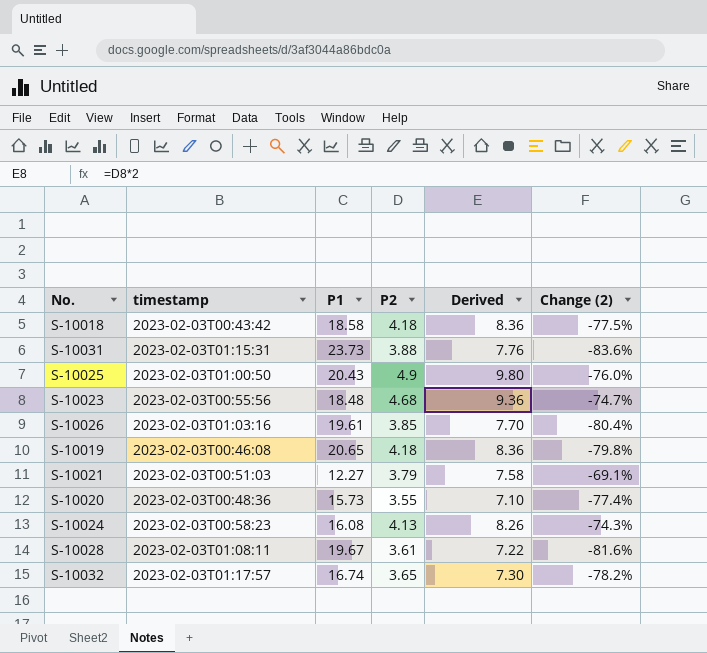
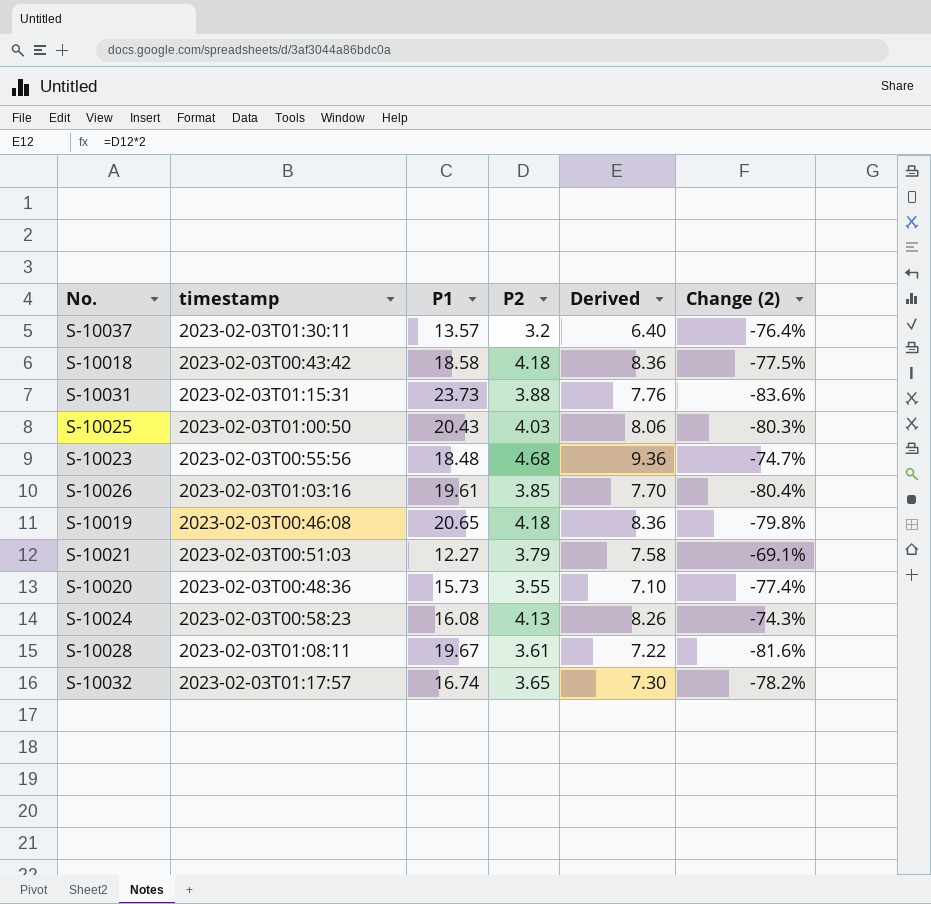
row S-10037: none -> 2023-02-03T01:30:11 | 13.57 | 3.2 | 6.40 | -76.4%
S-10025 | P2: 4.9 -> 4.03
S-10025 | Derived: 9.80 -> 8.06
S-10025 | Change (2): -76.0% -> -80.3%

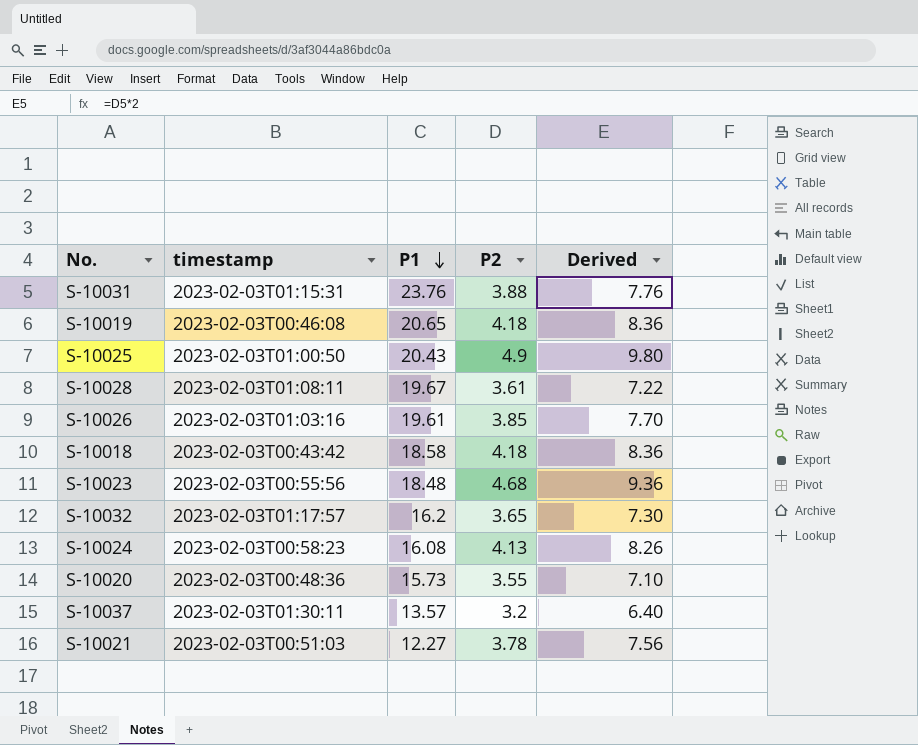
row order: none -> P1 descending
column Change (2) | formula: ([P2] - [P1]) / [P1] -> none
S-10031 | P1: 23.73 -> 23.76
S-10025 | P2: 4.03 -> 4.9
S-10025 | Derived: 8.06 -> 9.80
S-10032 | P1: 16.74 -> 16.2
S-10021 | P2: 3.79 -> 3.78
S-10021 | Derived: 7.58 -> 7.56

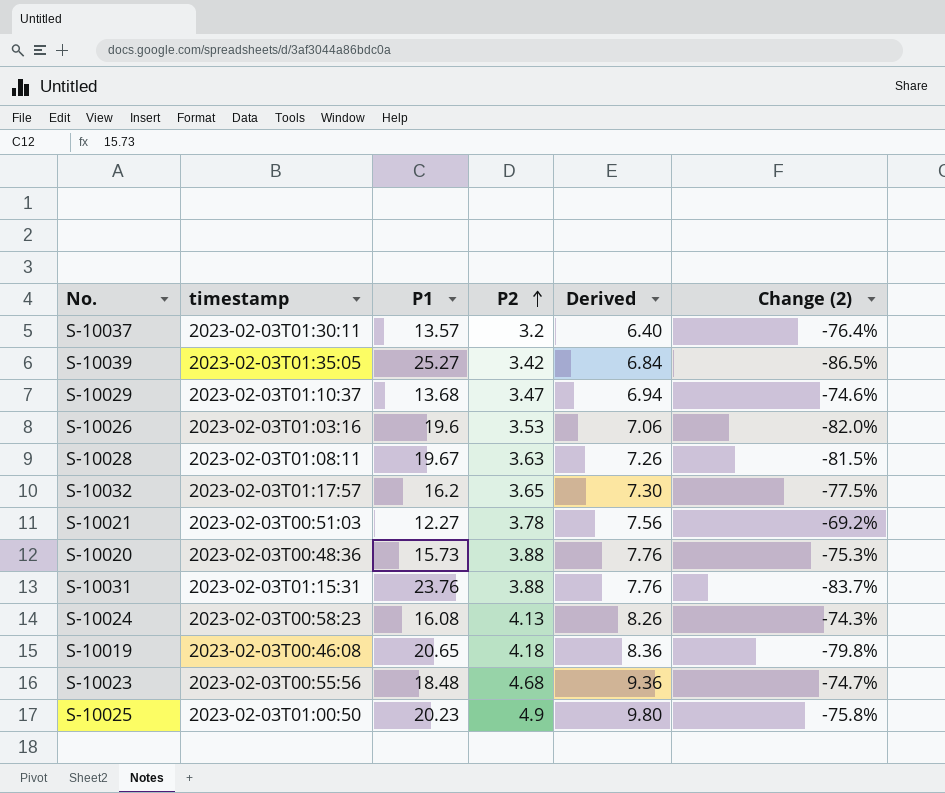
row order: P1 descending -> P2 ascending
column Change (2) | formula: none -> ([P2] - [P1]) / [P1]
row S-10018: 2023-02-03T00:43:42 | 18.58 | 4.18 | 8.36 -> none
row S-10039: none -> 2023-02-03T01:35:05 | 25.27 | 3.42 | 6.84 | -86.5%
row S-10029: none -> 2023-02-03T01:10:37 | 13.68 | 3.47 | 6.94 | -74.6%
S-10026 | P1: 19.61 -> 19.6
S-10026 | P2: 3.85 -> 3.53
S-10026 | Derived: 7.70 -> 7.06
S-10028 | P2: 3.61 -> 3.63
S-10028 | Derived: 7.22 -> 7.26
S-10020 | P2: 3.55 -> 3.88
S-10020 | Derived: 7.10 -> 7.76
S-10025 | P1: 20.43 -> 20.23

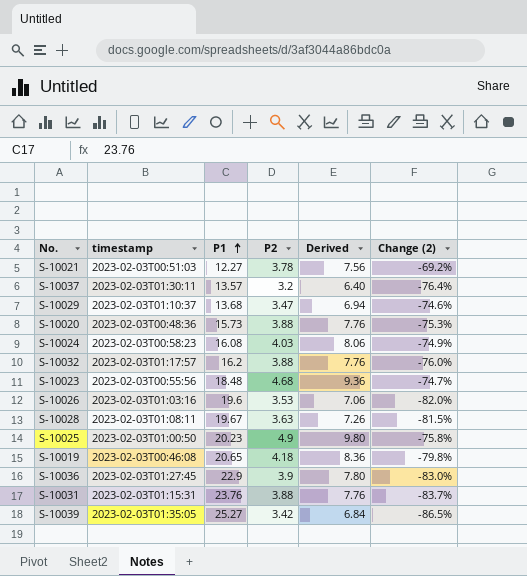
row order: P2 ascending -> P1 ascending
S-10024 | P2: 4.13 -> 4.03
S-10024 | Derived: 8.26 -> 8.06
S-10024 | Change (2): -74.3% -> -74.9%
S-10032 | P2: 3.65 -> 3.88
S-10032 | Derived: 7.30 -> 7.76
S-10032 | Change (2): -77.5% -> -76.0%
row S-10036: none -> 2023-02-03T01:27:45 | 22.9 | 3.9 | 7.80 | -83.0%

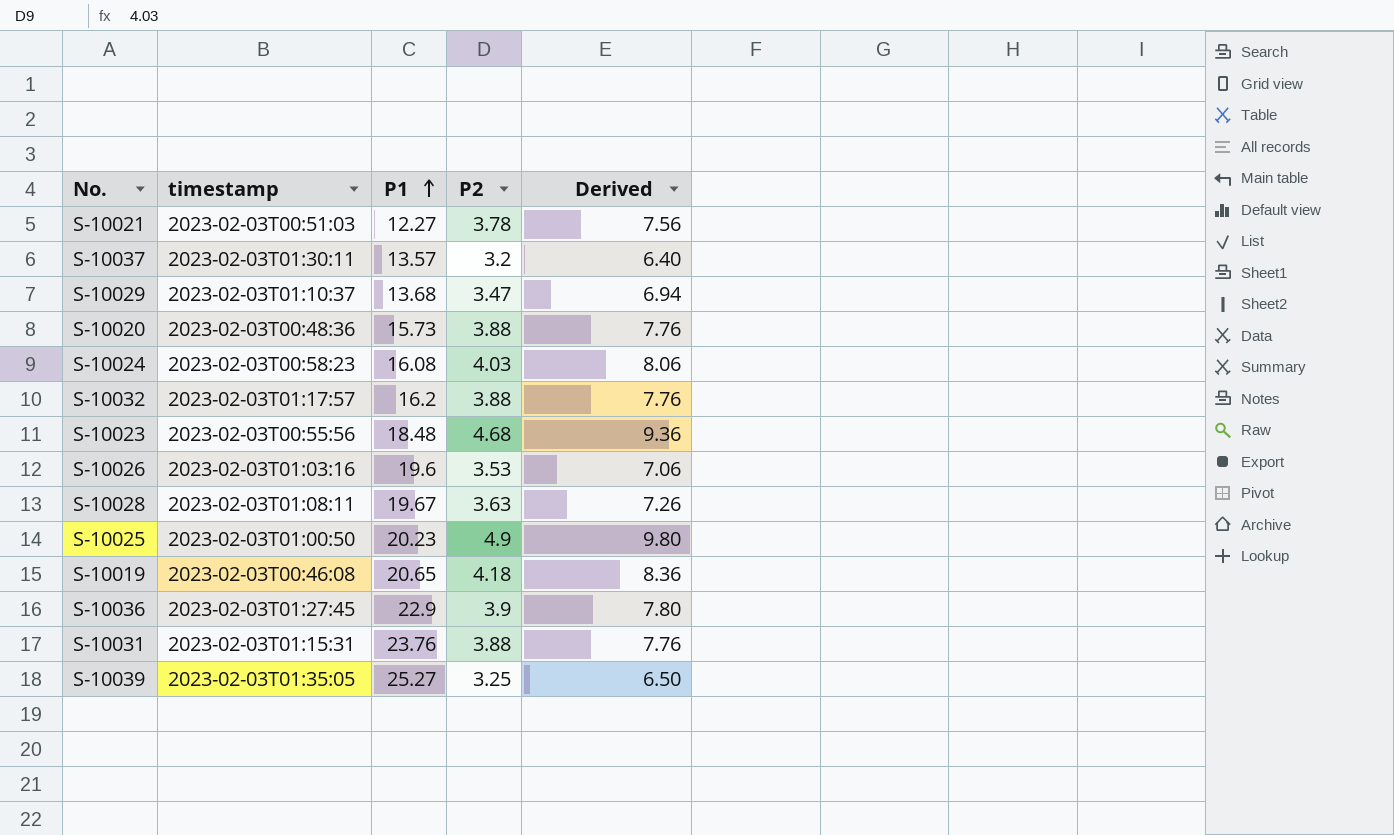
column Change (2) | formula: ([P2] - [P1]) / [P1] -> none
S-10039 | P2: 3.42 -> 3.25
S-10039 | Derived: 6.84 -> 6.50

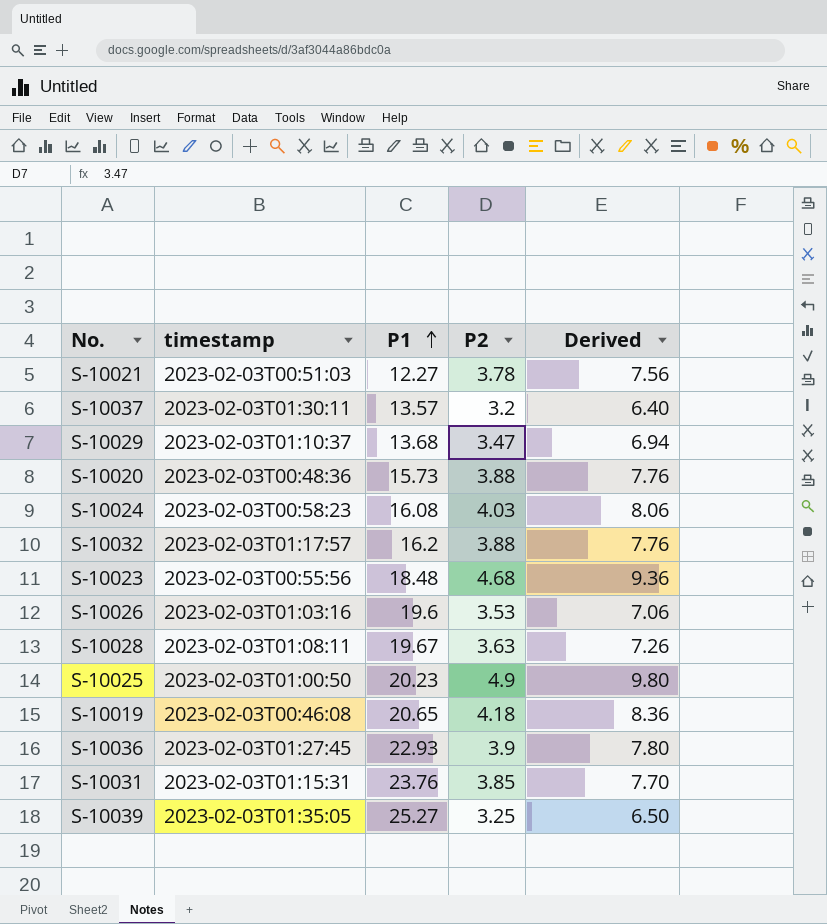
S-10036 | P1: 22.9 -> 22.93
S-10031 | P2: 3.88 -> 3.85
S-10031 | Derived: 7.76 -> 7.70

